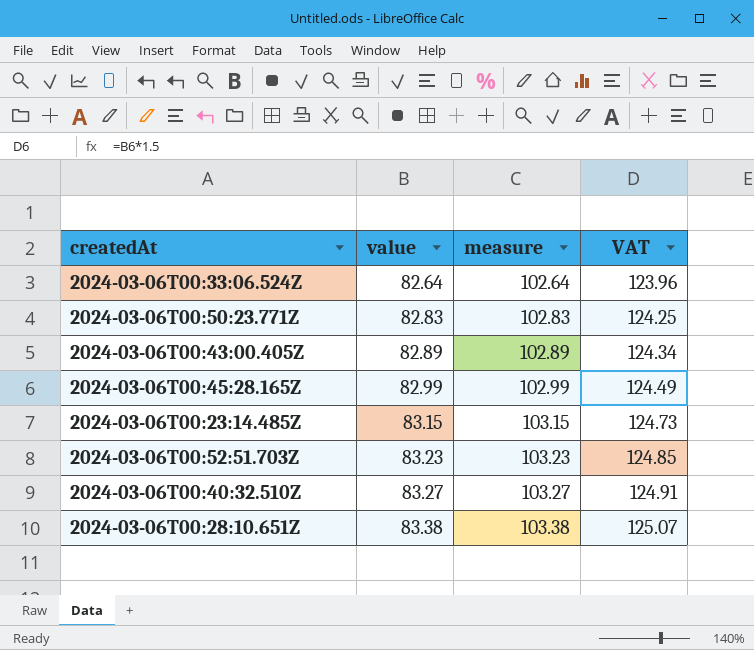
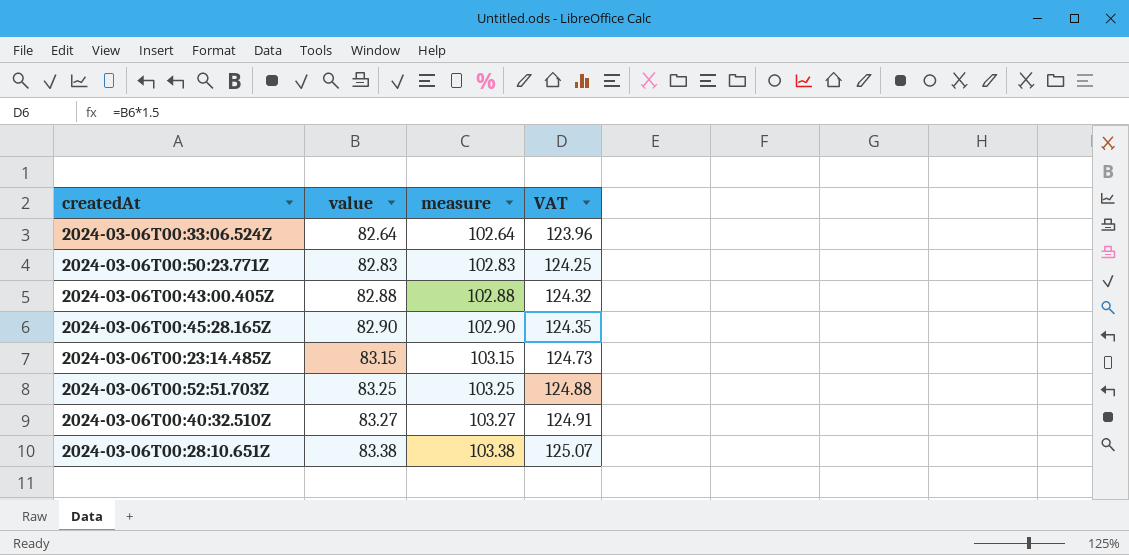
2024-03-06T00:43:00.405Z | value: 82.89 -> 82.88
2024-03-06T00:43:00.405Z | measure: 102.89 -> 102.88
2024-03-06T00:43:00.405Z | VAT: 124.34 -> 124.32
2024-03-06T00:45:28.165Z | value: 82.99 -> 82.90
2024-03-06T00:45:28.165Z | measure: 102.99 -> 102.90
2024-03-06T00:45:28.165Z | VAT: 124.49 -> 124.35
2024-03-06T00:52:51.703Z | value: 83.23 -> 83.25
2024-03-06T00:52:51.703Z | measure: 103.23 -> 103.25
2024-03-06T00:52:51.703Z | VAT: 124.85 -> 124.88

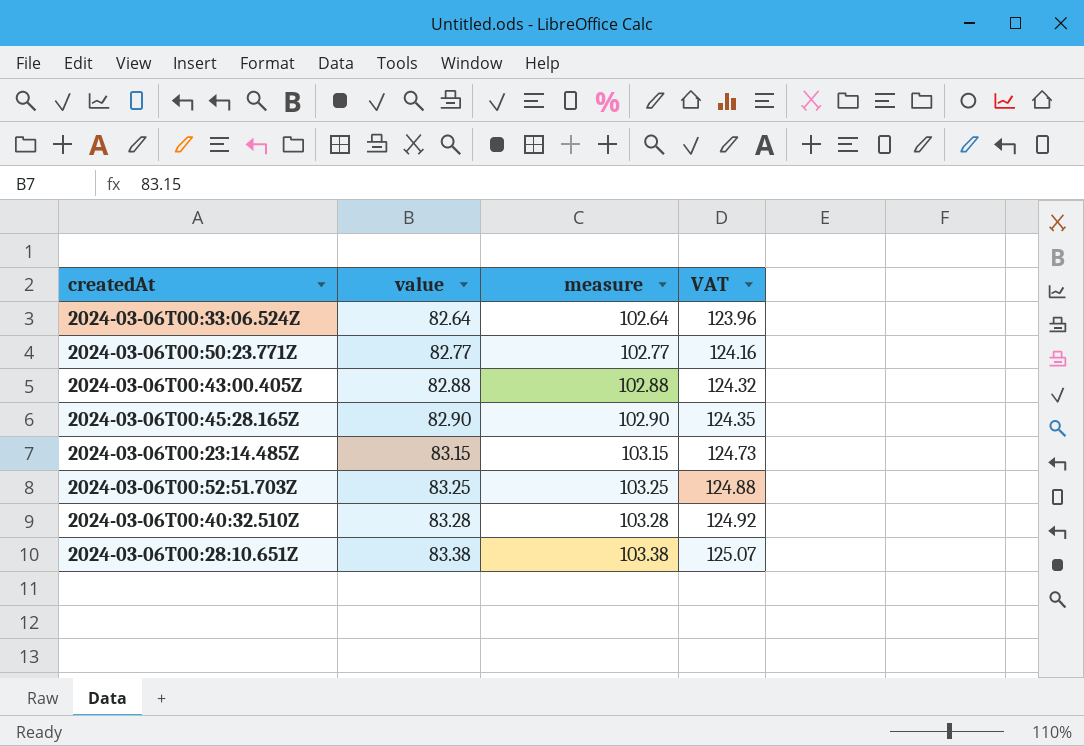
2024-03-06T00:50:23.771Z | value: 82.83 -> 82.77
2024-03-06T00:50:23.771Z | measure: 102.83 -> 102.77
2024-03-06T00:50:23.771Z | VAT: 124.25 -> 124.16
2024-03-06T00:40:32.510Z | value: 83.27 -> 83.28
2024-03-06T00:40:32.510Z | measure: 103.27 -> 103.28
2024-03-06T00:40:32.510Z | VAT: 124.91 -> 124.92

